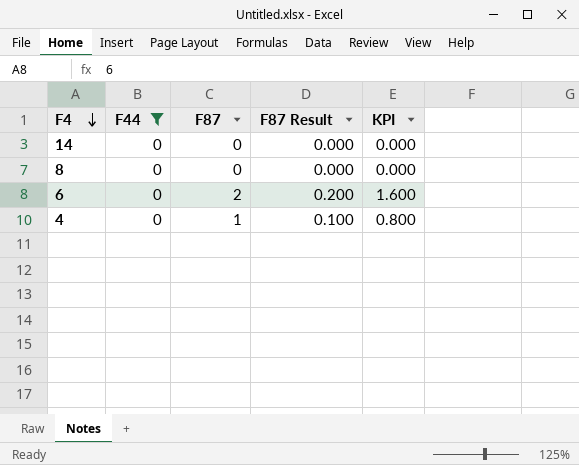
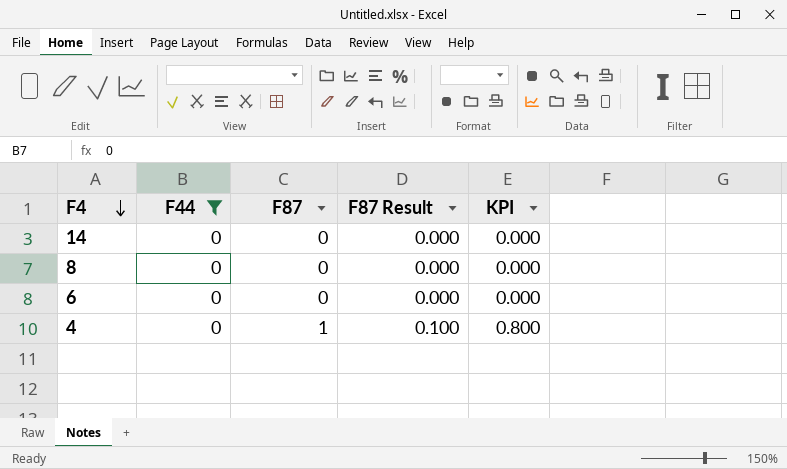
6 | F87: 2 -> 0
6 | F87 Result: 0.200 -> 0.000
6 | KPI: 1.600 -> 0.000

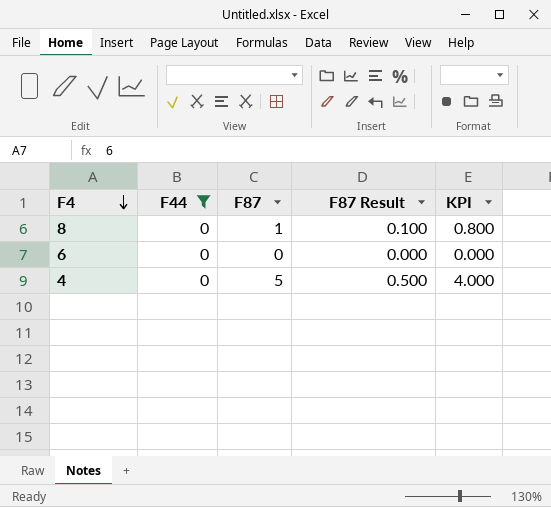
row 14: 0 | 0 | 0.000 | 0.000 -> none
8 | F87: 0 -> 1
8 | F87 Result: 0.000 -> 0.100
8 | KPI: 0.000 -> 0.800
4 | F87: 1 -> 5
4 | F87 Result: 0.100 -> 0.500
4 | KPI: 0.800 -> 4.000

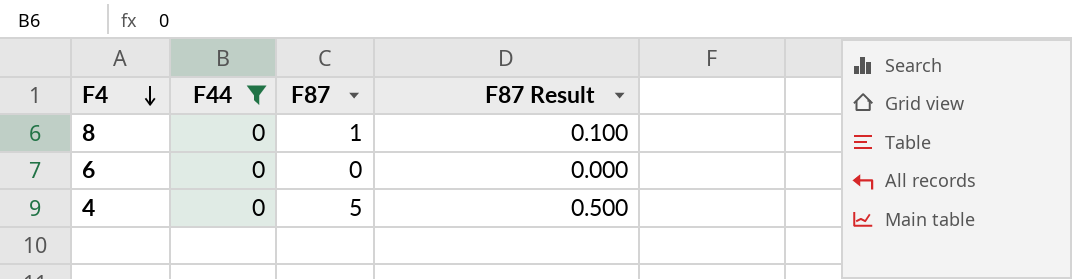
column KPI | formula: [F87] * 0.8 -> none

